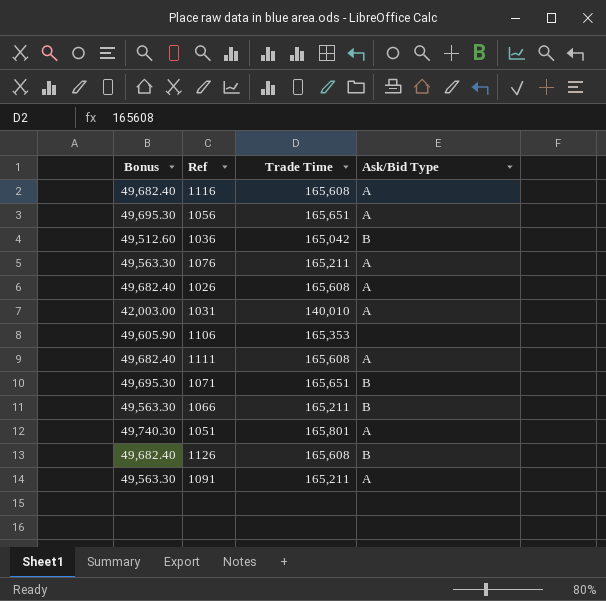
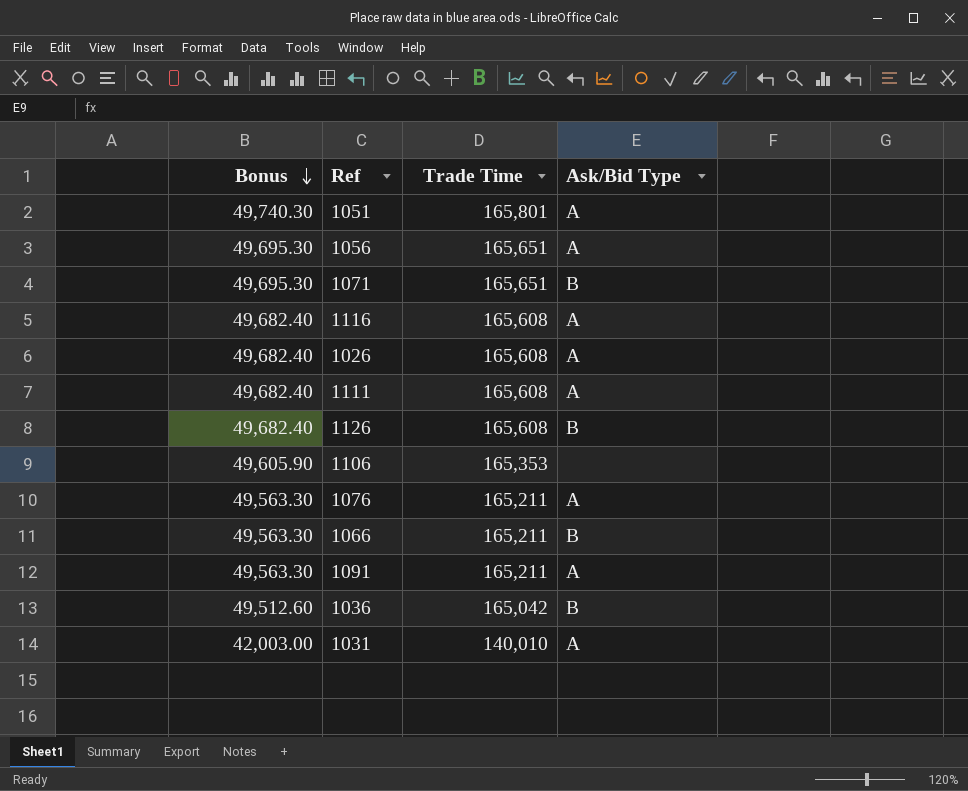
row order: none -> Bonus descending

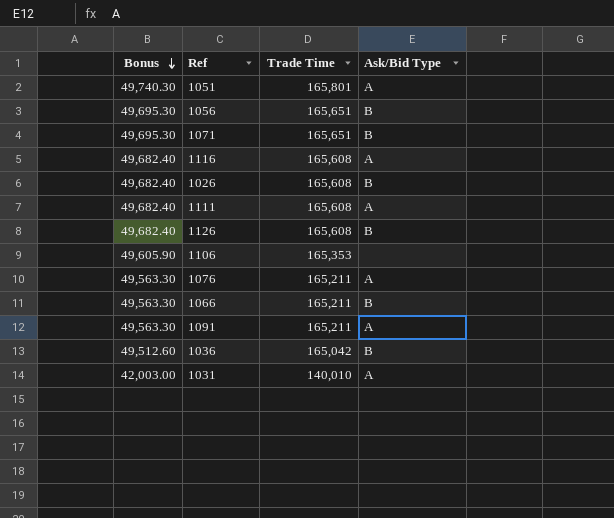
1056 | Ask/Bid Type: A -> B
1026 | Ask/Bid Type: A -> B

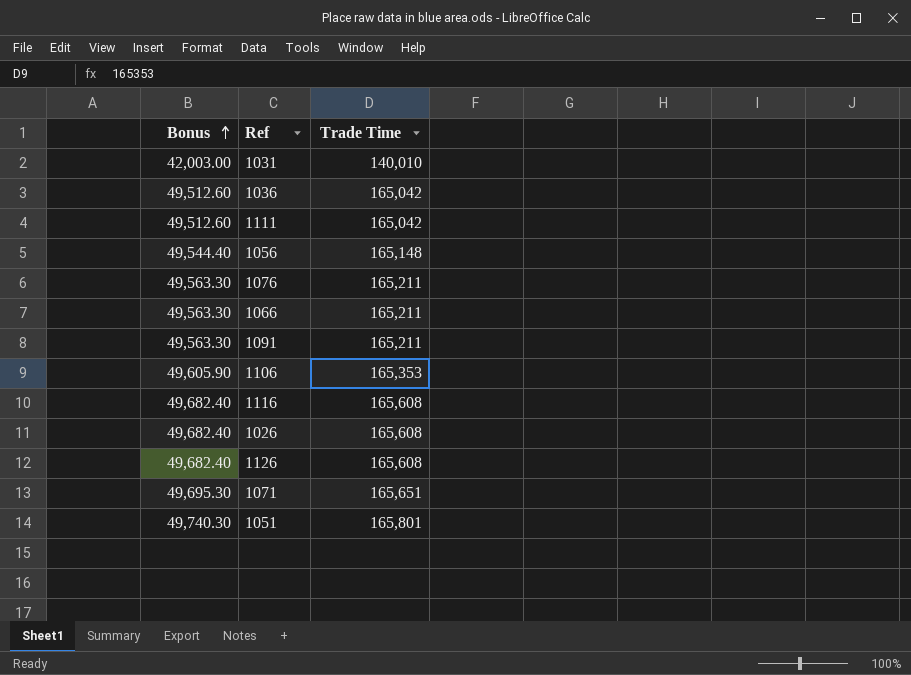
row order: Bonus descending -> Bonus ascending
column Ask/Bid Type | position: 4 -> none
1111 | Bonus: 49,682.40 -> 49,512.60
1111 | Trade Time: 165,608 -> 165,042
1056 | Bonus: 49,695.30 -> 49,544.40
1056 | Trade Time: 165,651 -> 165,148

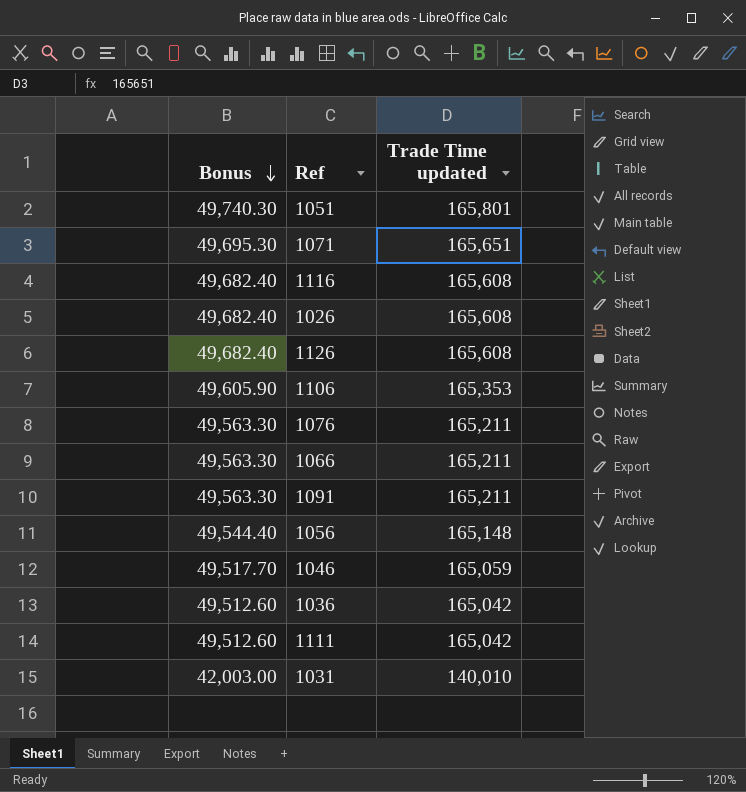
row order: Bonus ascending -> Bonus descending
column name: Trade Time -> Trade Time updated
row 1046: none -> 49,517.70 | 165,059

